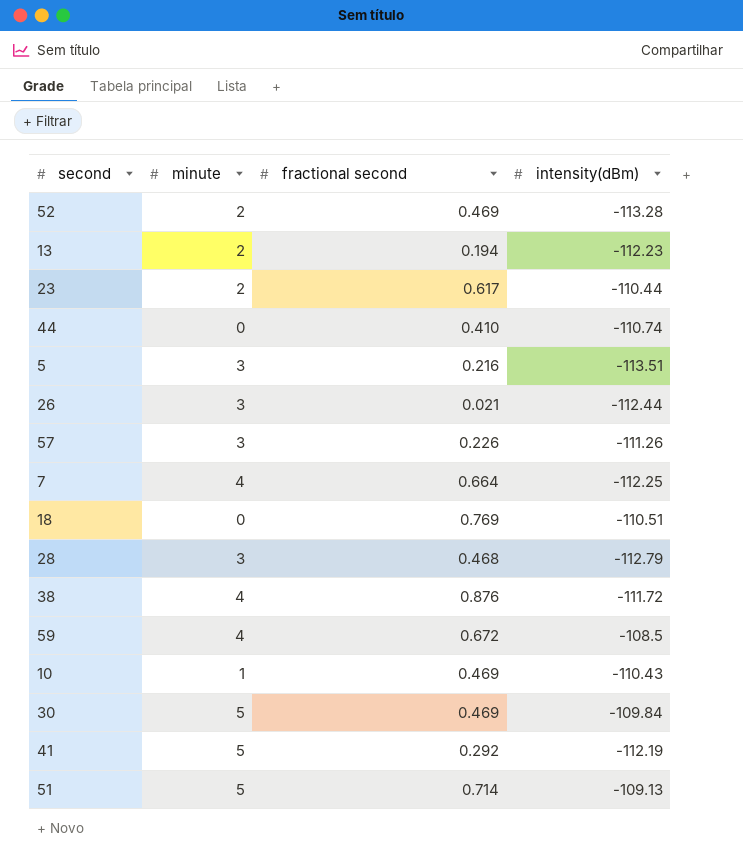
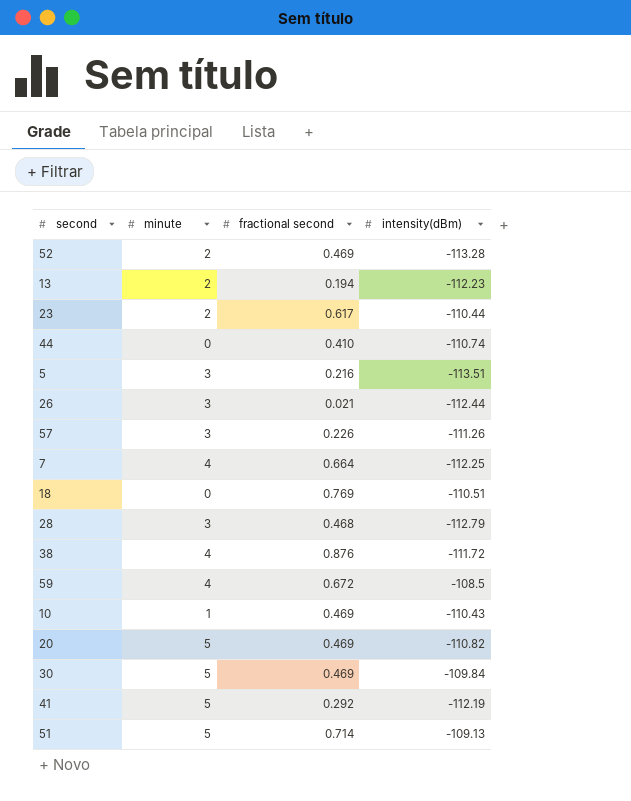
row 20: none -> 5 | 0.469 | -110.82

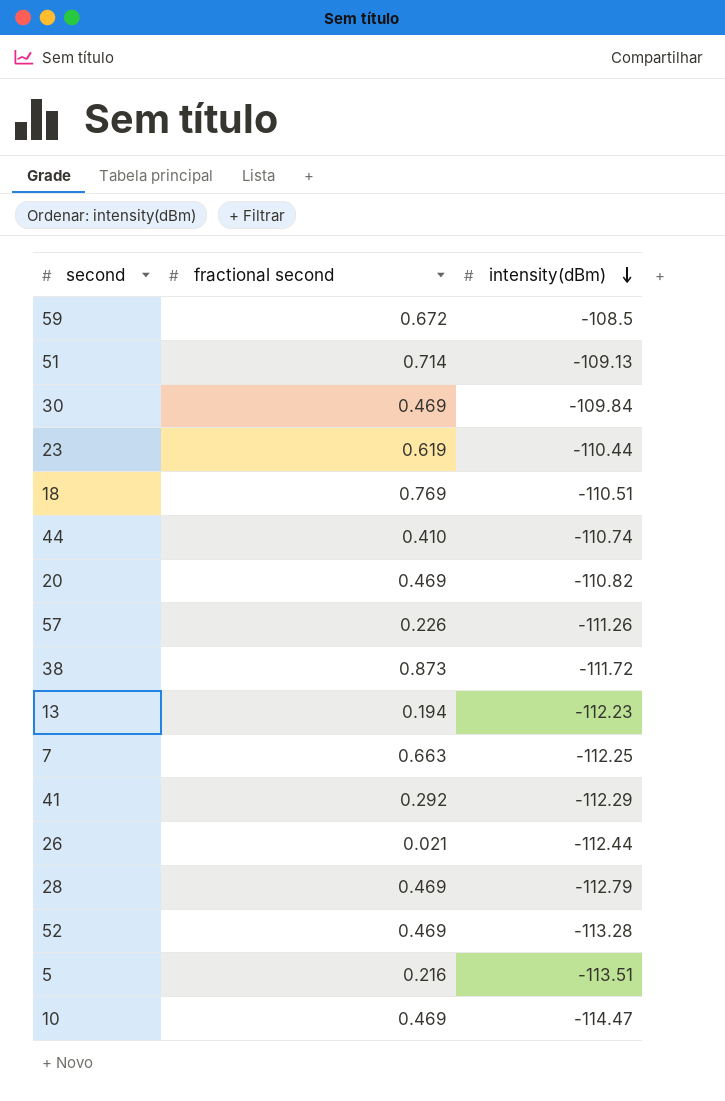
row order: none -> intensity(dBm) descending
column minute | position: 2 -> none
23 | fractional second: 0.617 -> 0.619
38 | fractional second: 0.876 -> 0.873
7 | fractional second: 0.664 -> 0.663
41 | intensity(dBm): -112.19 -> -112.29
28 | fractional second: 0.468 -> 0.469
10 | intensity(dBm): -110.43 -> -114.47

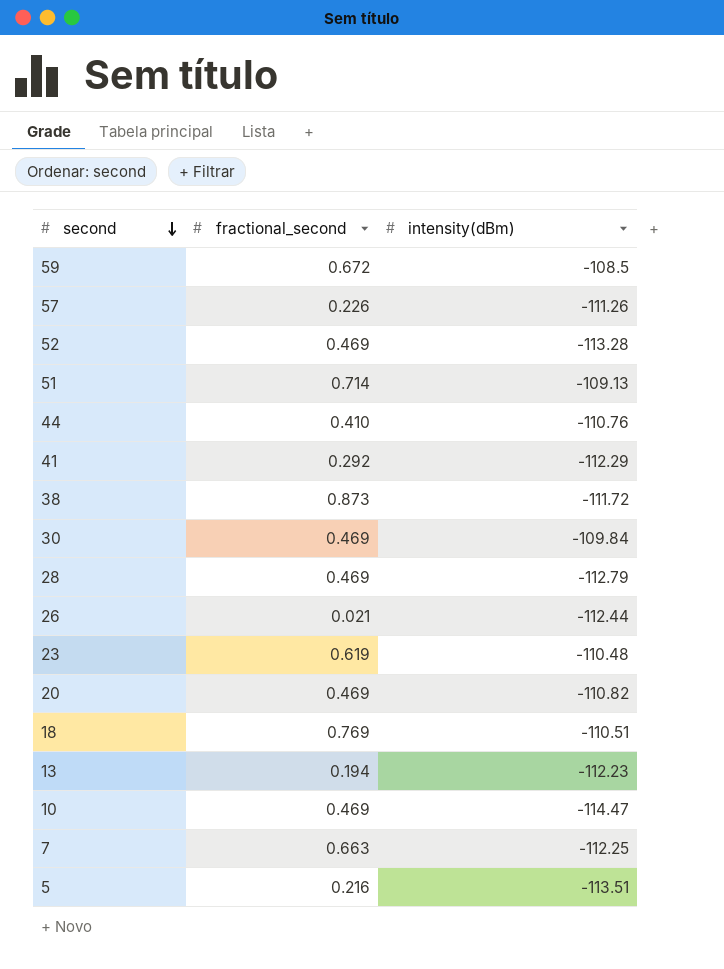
row order: intensity(dBm) descending -> second descending
column name: fractional second -> fractional_second
44 | intensity(dBm): -110.74 -> -110.76
23 | intensity(dBm): -110.44 -> -110.48

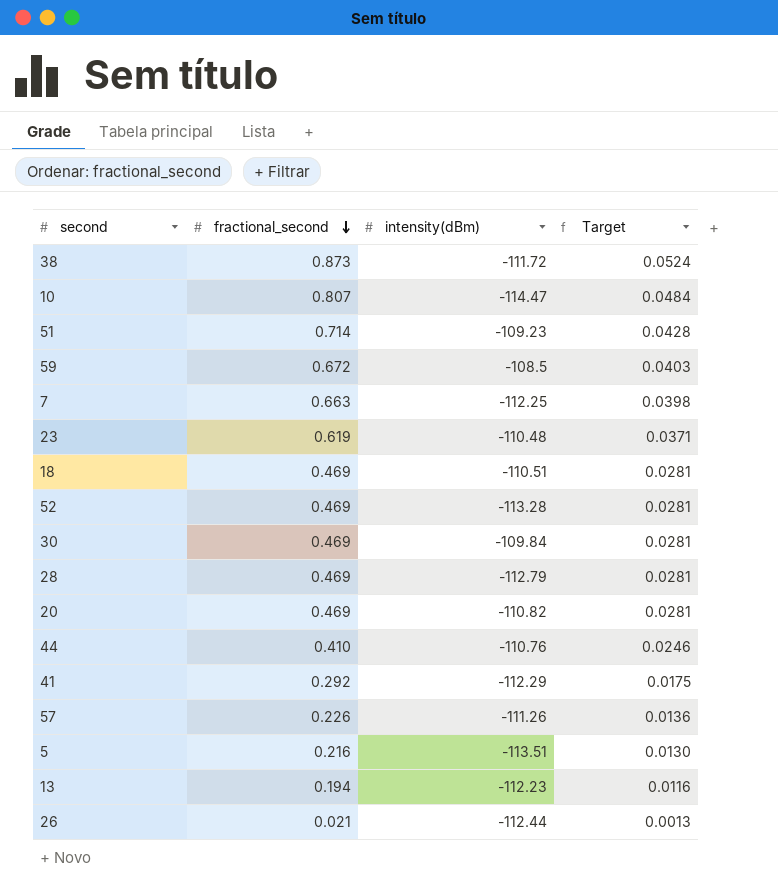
row order: second descending -> fractional_second descending
column Target | formula: none -> [fractional_second] * 0.06
10 | fractional_second: 0.469 -> 0.807
51 | intensity(dBm): -109.13 -> -109.23
18 | fractional_second: 0.769 -> 0.469

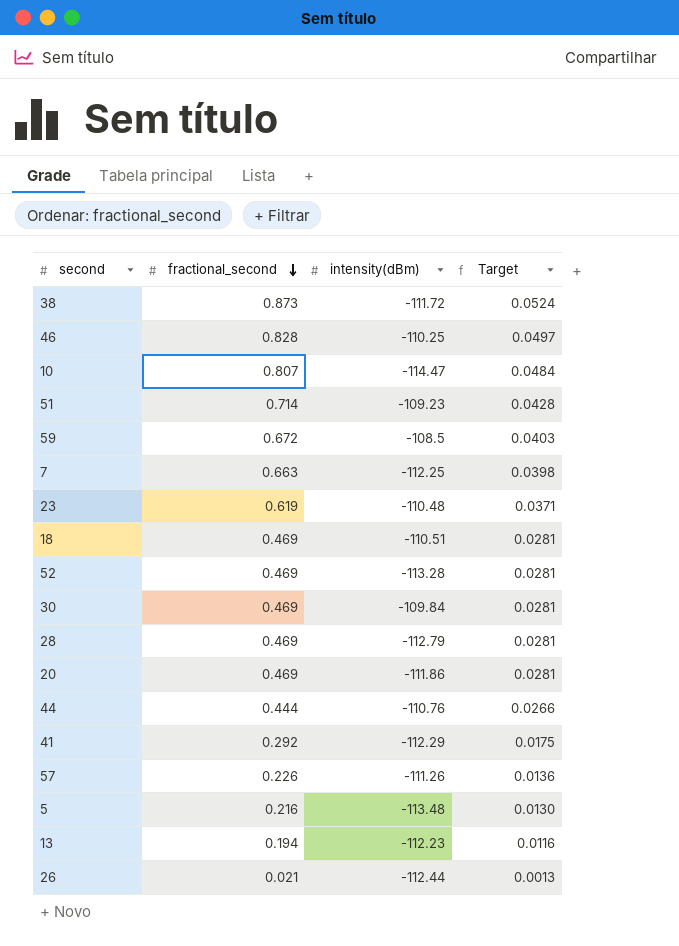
row 46: none -> 0.828 | -110.25 | 0.0497
20 | intensity(dBm): -110.82 -> -111.86
44 | fractional_second: 0.410 -> 0.444
44 | Target: 0.0246 -> 0.0266
5 | intensity(dBm): -113.51 -> -113.48

